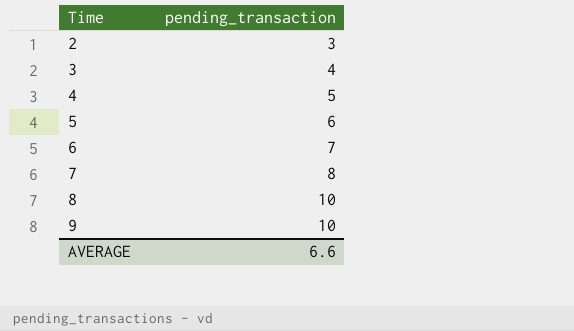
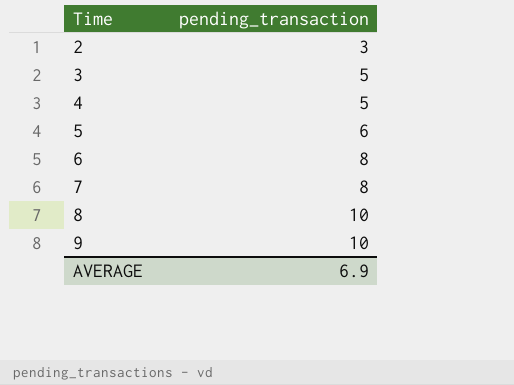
3 | pending_transaction: 4 -> 5
6 | pending_transaction: 7 -> 8
AVERAGE | pending_transaction: 6.6 -> 6.9

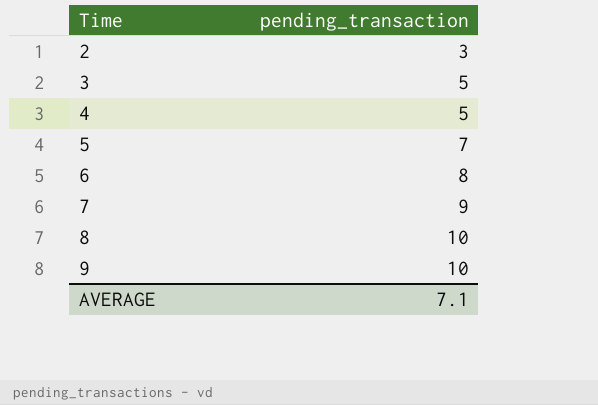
5 | pending_transaction: 6 -> 7
7 | pending_transaction: 8 -> 9
AVERAGE | pending_transaction: 6.9 -> 7.1

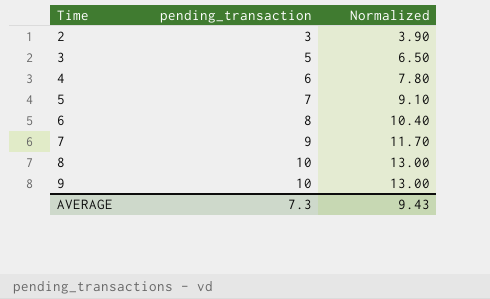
column Normalized | formula: none -> [pending_transaction] * 1.3
4 | pending_transaction: 5 -> 6
AVERAGE | pending_transaction: 7.1 -> 7.3

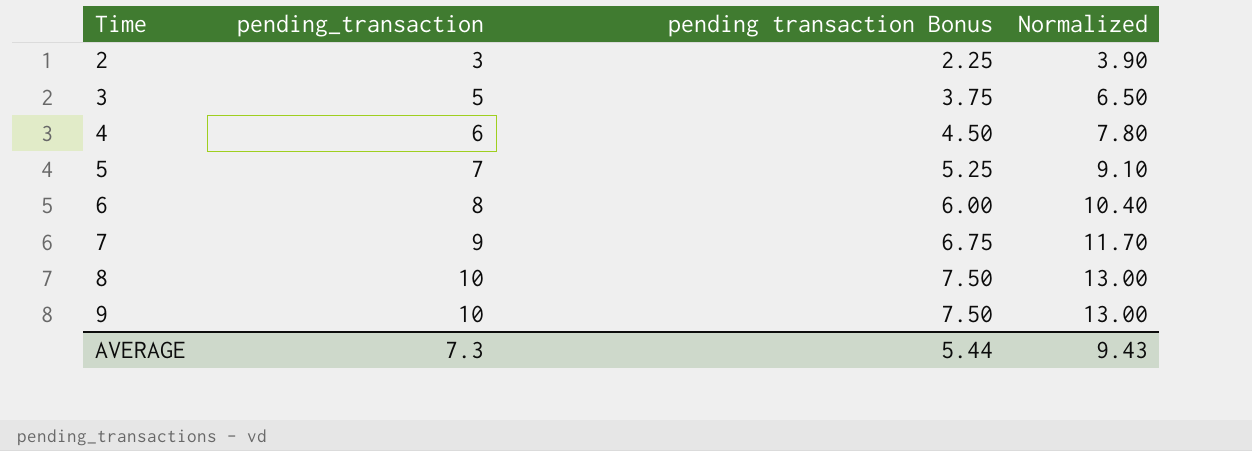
column pending transaction Bonus | formula: none -> [pending_transaction] * 0.75

